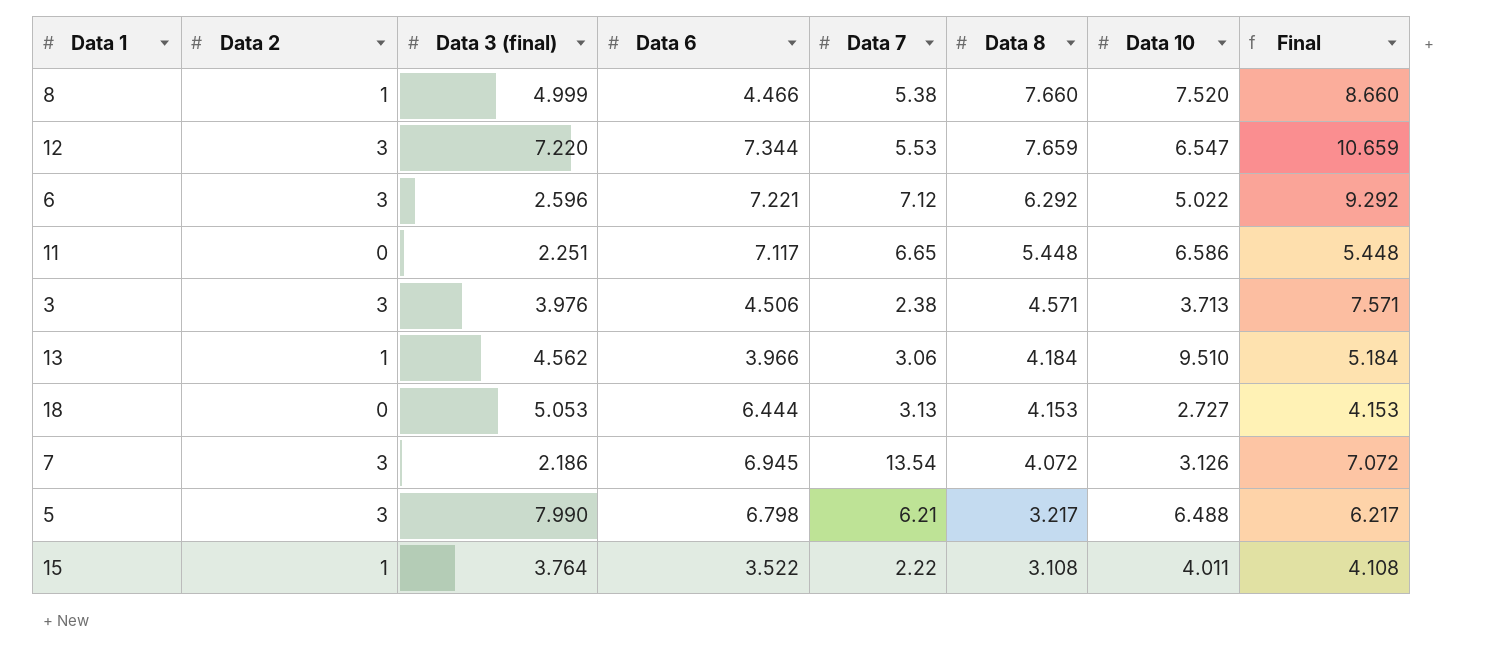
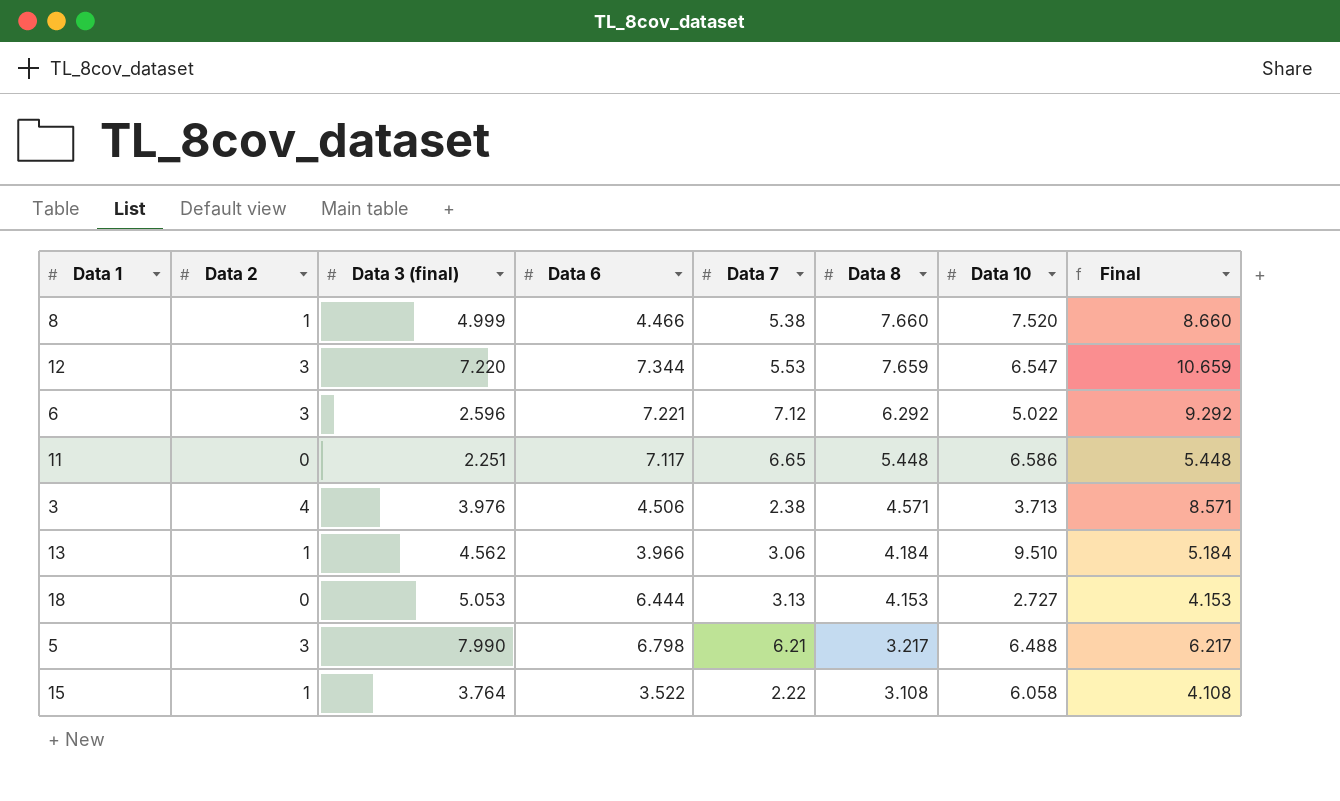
row 7: 3 | 2.186 | 6.945 | 13.54 | 4.072 | 3.126 | 7.072 -> none
3 | Data 2: 3 -> 4
3 | Final: 7.571 -> 8.571
15 | Data 10: 4.011 -> 6.058

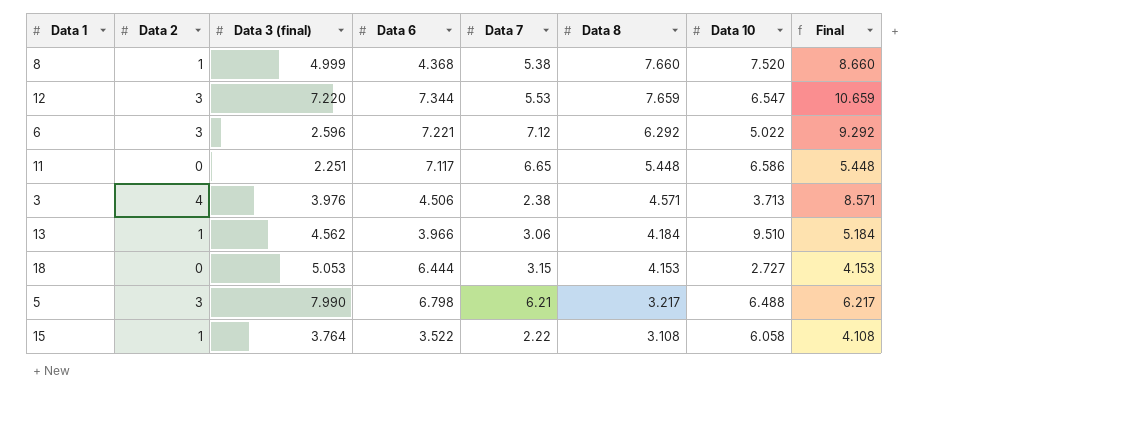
8 | Data 6: 4.466 -> 4.368
18 | Data 7: 3.13 -> 3.15

